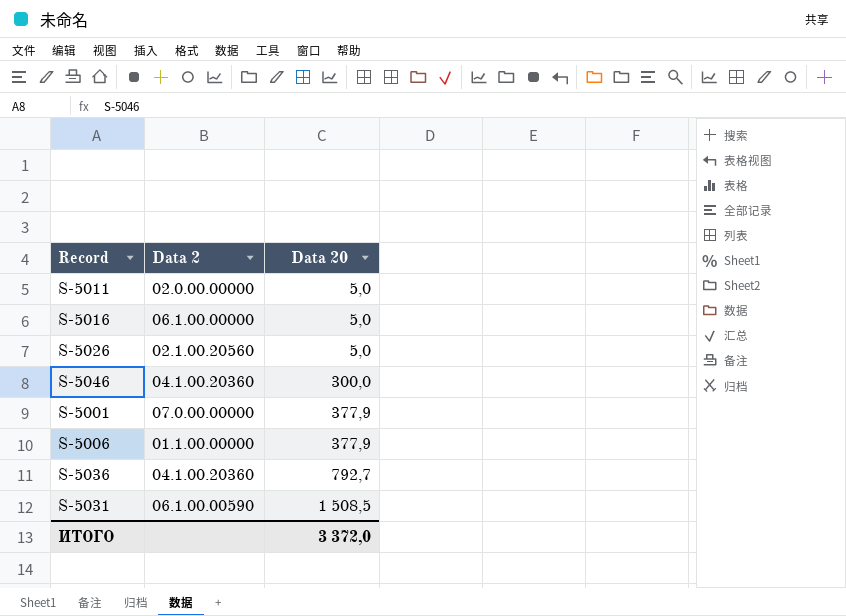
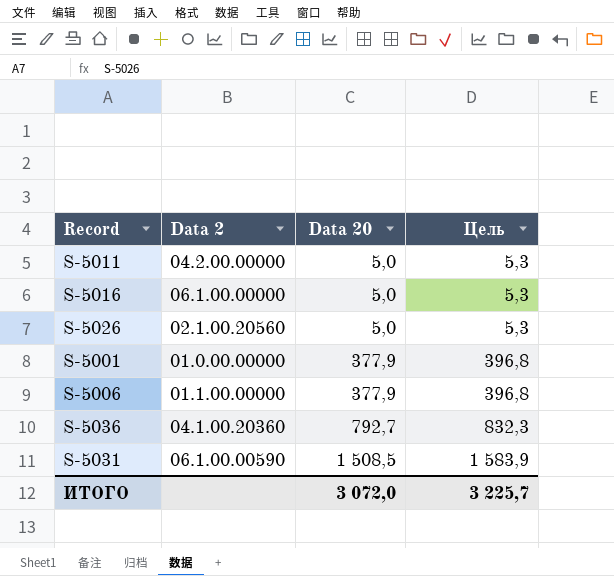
column Цель | formula: none -> [Data 20] * 1,05
row S-5046: 04.1.00.20360 | 300,0 -> none
S-5011 | Data 2: 02.0.00.00000 -> 04.2.00.00000
S-5001 | Data 2: 07.0.00.00000 -> 01.0.00.00000
ИТОГО | Data 20: 3 372,0 -> 3 072,0

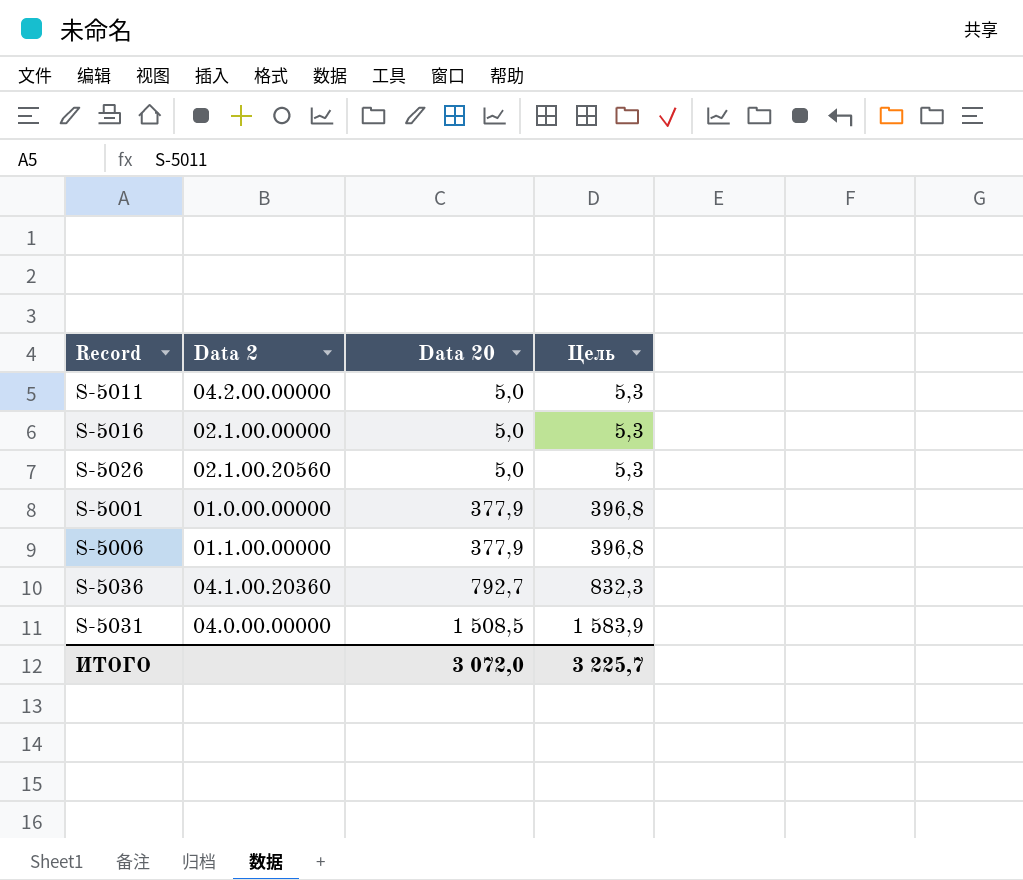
S-5016 | Data 2: 06.1.00.00000 -> 02.1.00.00000
S-5031 | Data 2: 06.1.00.00590 -> 04.0.00.00000

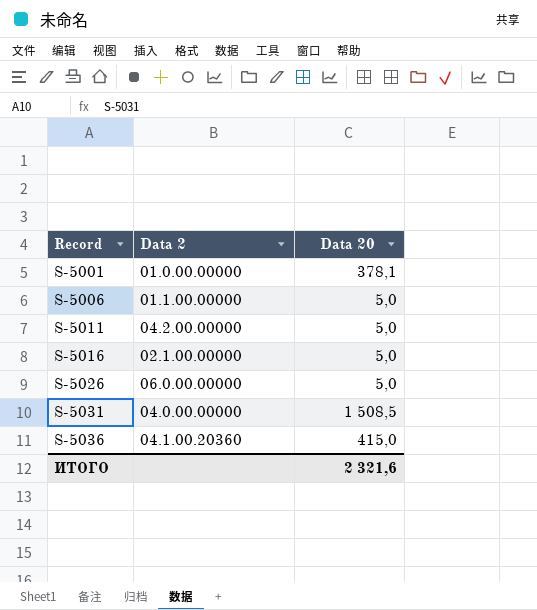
row order: Data 20 ascending -> Record ascending
column Цель | formula: [Data 20] * 1,05 -> none
S-5001 | Data 20: 377,9 -> 378,1
S-5006 | Data 20: 377,9 -> 5,0
S-5026 | Data 2: 02.1.00.20560 -> 06.0.00.00000
S-5036 | Data 20: 792,7 -> 415,0
ИТОГО | Data 20: 3 072,0 -> 2 321,6

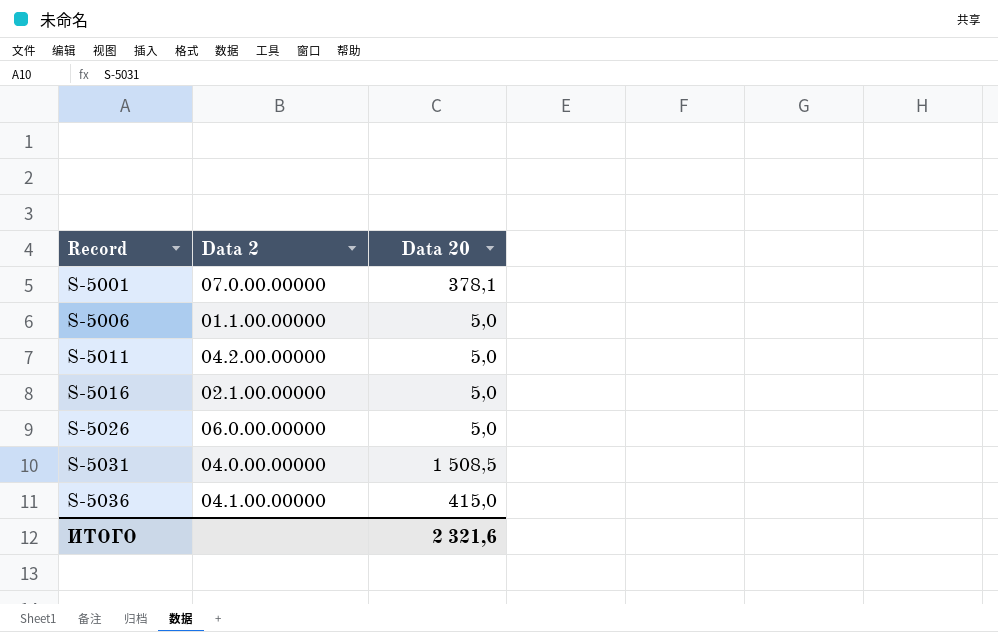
S-5001 | Data 2: 01.0.00.00000 -> 07.0.00.00000
S-5036 | Data 2: 04.1.00.20360 -> 04.1.00.00000

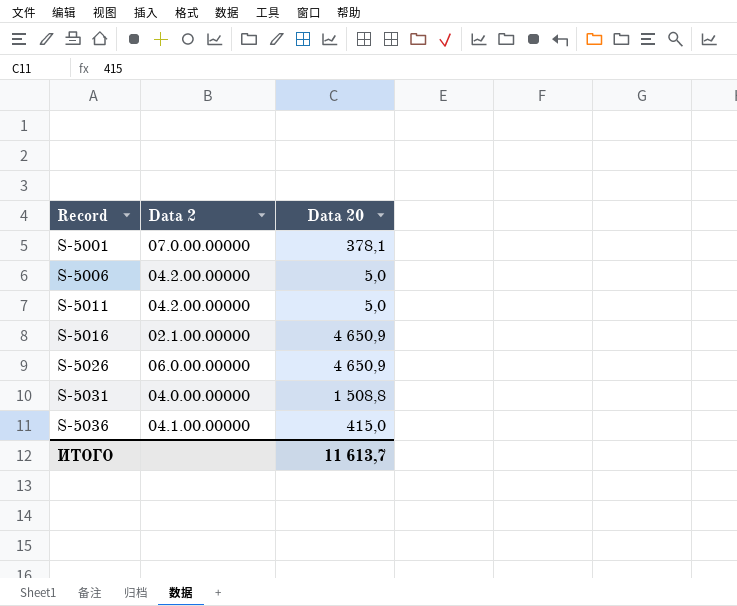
S-5006 | Data 2: 01.1.00.00000 -> 04.2.00.00000
S-5016 | Data 20: 5,0 -> 4 650,9
S-5026 | Data 20: 5,0 -> 4 650,9
S-5031 | Data 20: 1 508,5 -> 1 508,8
ИТОГО | Data 20: 2 321,6 -> 11 613,7

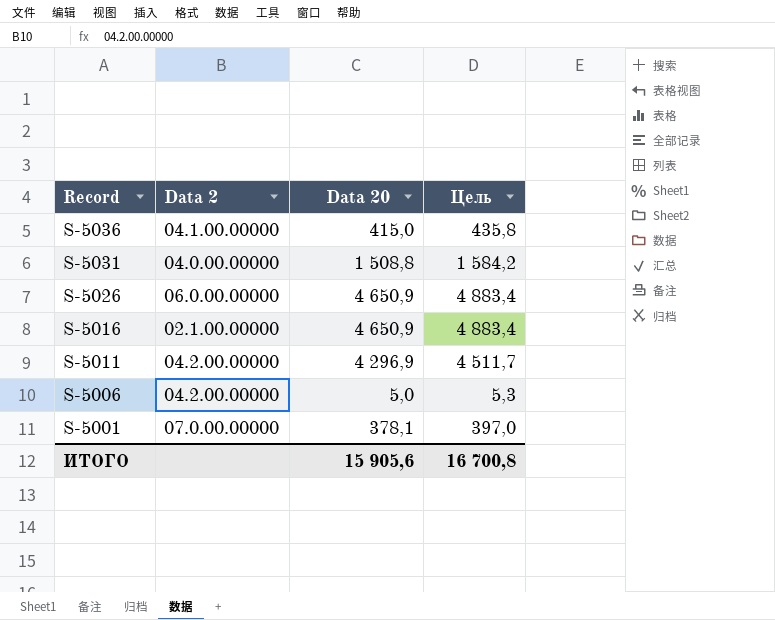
row order: Record ascending -> Record descending
column Цель | formula: none -> [Data 20] * 1,05
S-5011 | Data 20: 5,0 -> 4 296,9
ИТОГО | Data 20: 11 613,7 -> 15 905,6

